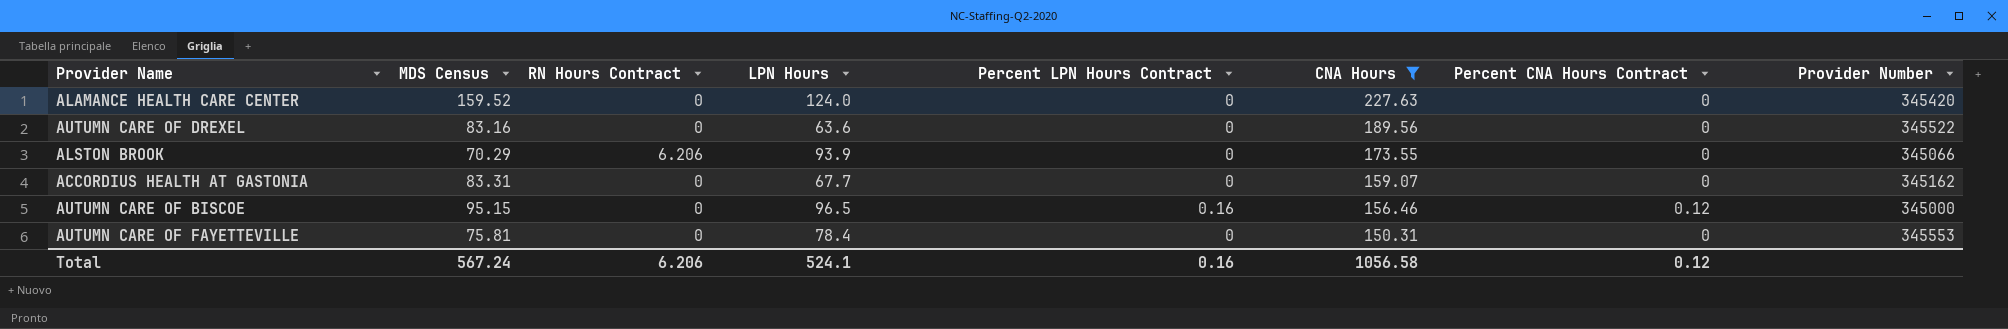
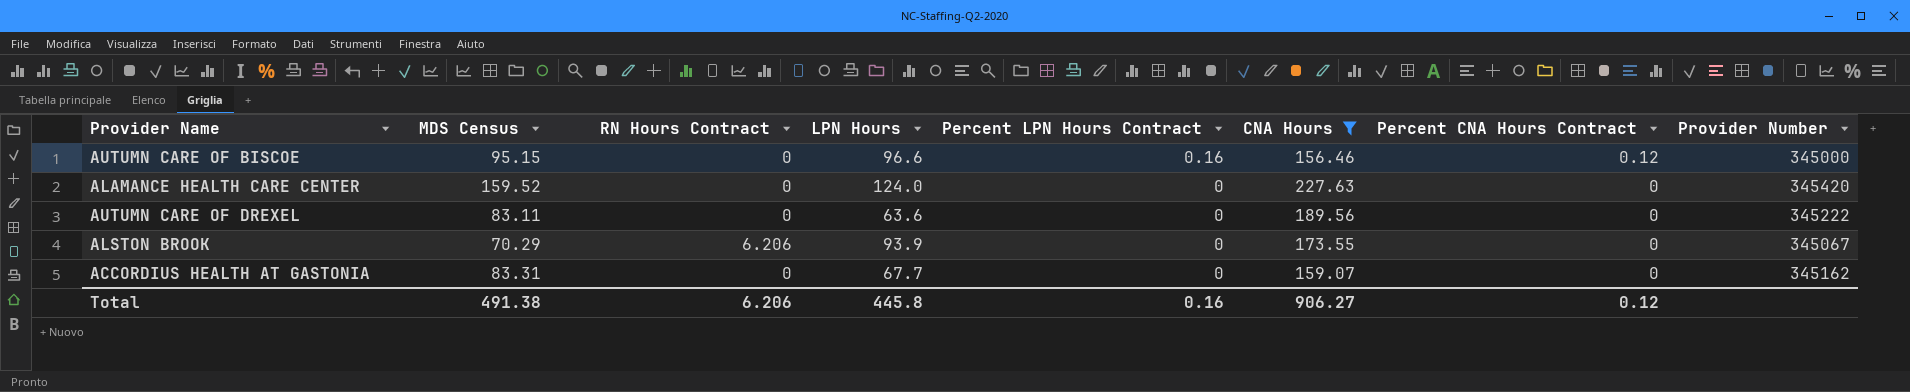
row order: CNA Hours descending -> Percent LPN Hours Contract descending
row AUTUMN CARE OF FAYETTEVILLE: 75.81 | 0 | 78.4 | 0 | 150.31 | 0 | 345553 -> none
AUTUMN CARE OF BISCOE | LPN Hours: 96.5 -> 96.6
AUTUMN CARE OF DREXEL | MDS Census: 83.16 -> 83.11
AUTUMN CARE OF DREXEL | Provider Number: 345522 -> 345222
ALSTON BROOK | Provider Number: 345066 -> 345067
Total | MDS Census: 567.24 -> 491.38
Total | LPN Hours: 524.1 -> 445.8
Total | CNA Hours: 1056.58 -> 906.27

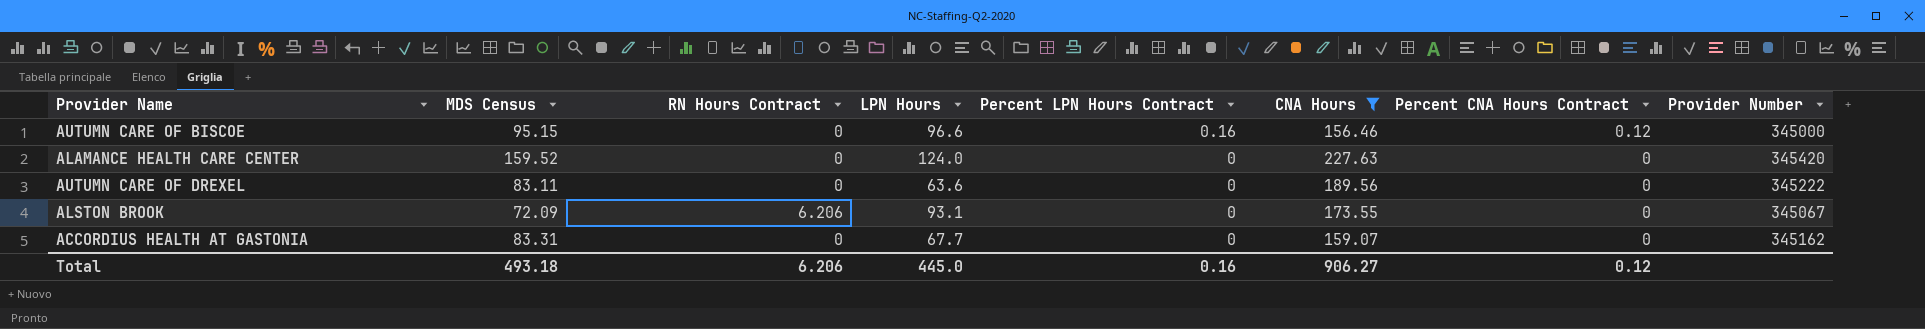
ALSTON BROOK | MDS Census: 70.29 -> 72.09
ALSTON BROOK | LPN Hours: 93.9 -> 93.1
Total | MDS Census: 491.38 -> 493.18
Total | LPN Hours: 445.8 -> 445.0

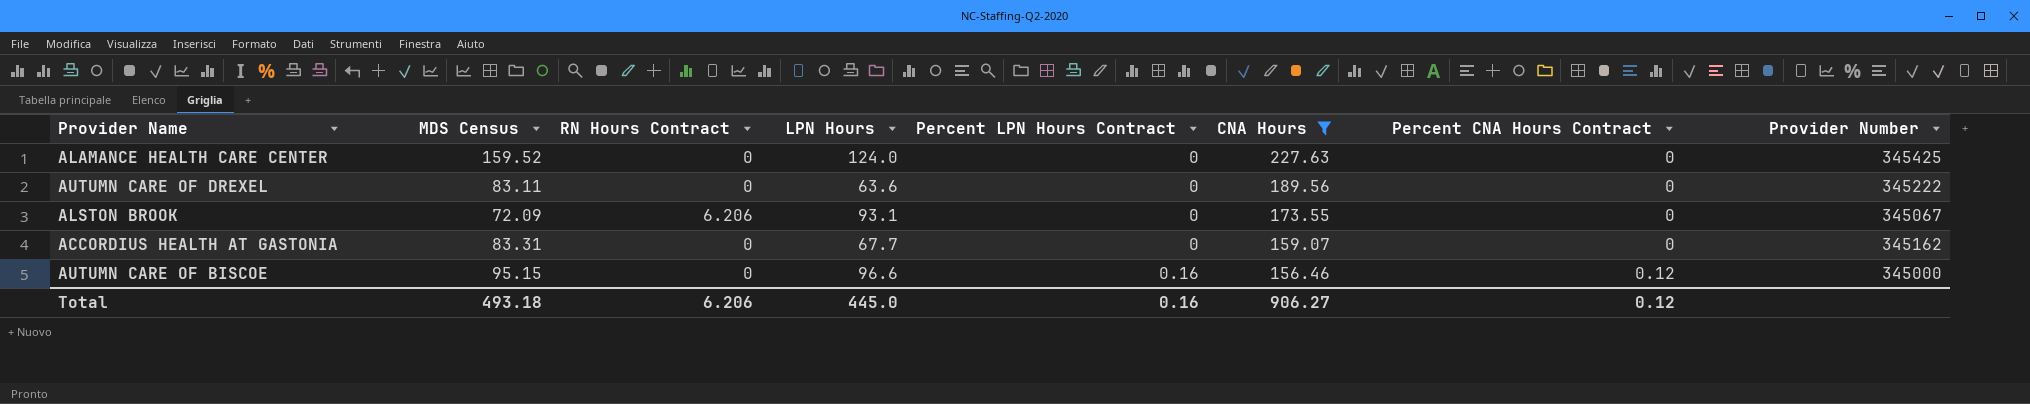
row order: Percent LPN Hours Contract descending -> Percent LPN Hours Contract ascending
ALAMANCE HEALTH CARE CENTER | Provider Number: 345420 -> 345425

